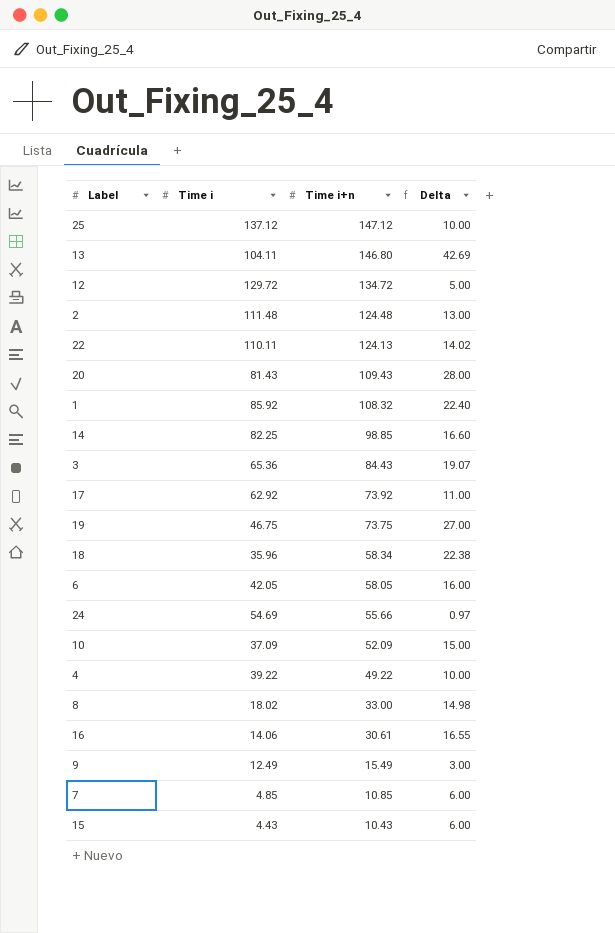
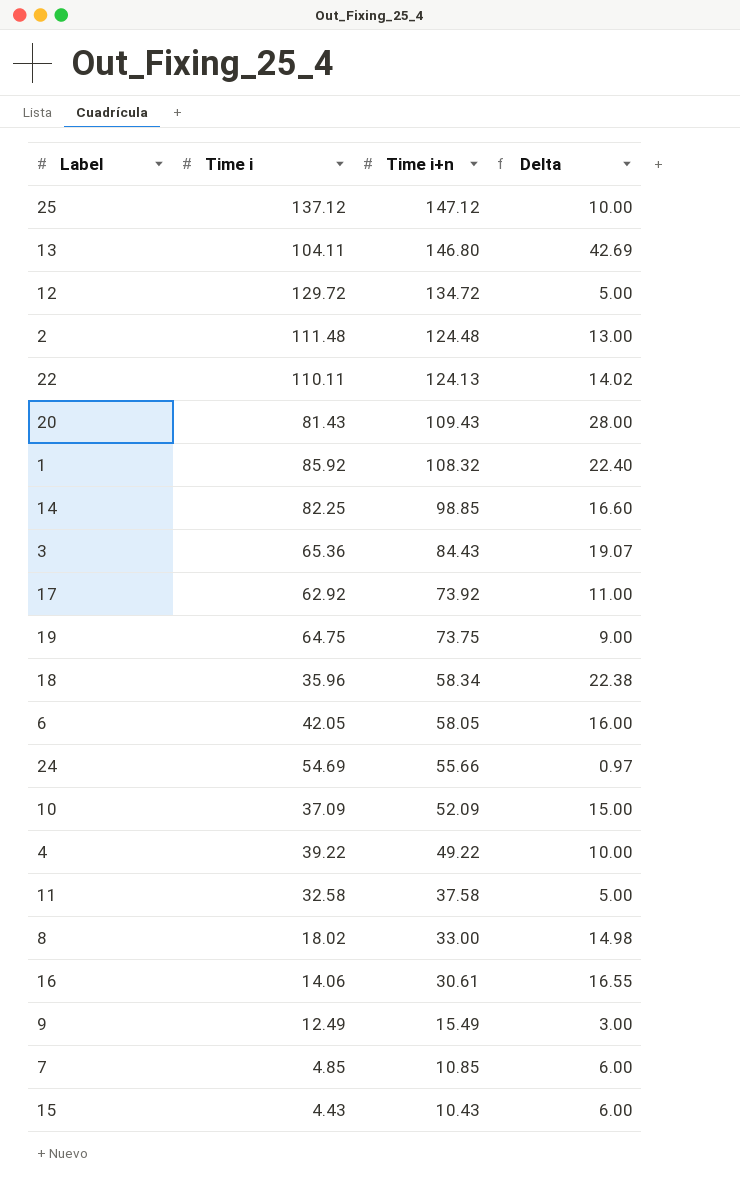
19 | Time i: 46.75 -> 64.75
19 | Delta: 27.00 -> 9.00
row 11: none -> 32.58 | 37.58 | 5.00

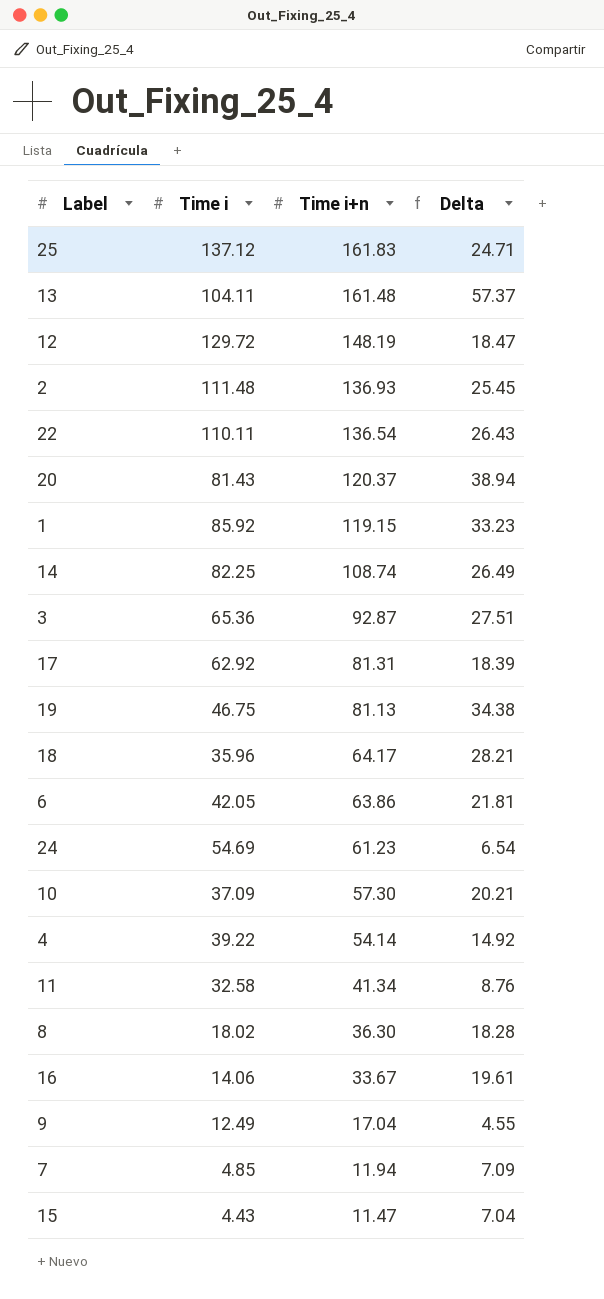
25 | Time i+n: 147.12 -> 161.83
25 | Delta: 10.00 -> 24.71
13 | Time i+n: 146.80 -> 161.48
13 | Delta: 42.69 -> 57.37
12 | Time i+n: 134.72 -> 148.19
12 | Delta: 5.00 -> 18.47
2 | Time i+n: 124.48 -> 136.93
2 | Delta: 13.00 -> 25.45
22 | Time i+n: 124.13 -> 136.54
22 | Delta: 14.02 -> 26.43
20 | Time i+n: 109.43 -> 120.37
20 | Delta: 28.00 -> 38.94
1 | Time i+n: 108.32 -> 119.15
1 | Delta: 22.40 -> 33.23
14 | Time i+n: 98.85 -> 108.74
14 | Delta: 16.60 -> 26.49
3 | Time i+n: 84.43 -> 92.87
3 | Delta: 19.07 -> 27.51
17 | Time i+n: 73.92 -> 81.31
17 | Delta: 11.00 -> 18.39
19 | Time i: 64.75 -> 46.75
19 | Time i+n: 73.75 -> 81.13
19 | Delta: 9.00 -> 34.38
18 | Time i+n: 58.34 -> 64.17
18 | Delta: 22.38 -> 28.21
6 | Time i+n: 58.05 -> 63.86
6 | Delta: 16.00 -> 21.81
24 | Time i+n: 55.66 -> 61.23
24 | Delta: 0.97 -> 6.54
10 | Time i+n: 52.09 -> 57.30
10 | Delta: 15.00 -> 20.21
4 | Time i+n: 49.22 -> 54.14
4 | Delta: 10.00 -> 14.92
11 | Time i+n: 37.58 -> 41.34
11 | Delta: 5.00 -> 8.76
8 | Time i+n: 33.00 -> 36.30
8 | Delta: 14.98 -> 18.28
16 | Time i+n: 30.61 -> 33.67
16 | Delta: 16.55 -> 19.61
9 | Time i+n: 15.49 -> 17.04
9 | Delta: 3.00 -> 4.55
7 | Time i+n: 10.85 -> 11.94
7 | Delta: 6.00 -> 7.09
15 | Time i+n: 10.43 -> 11.47
15 | Delta: 6.00 -> 7.04

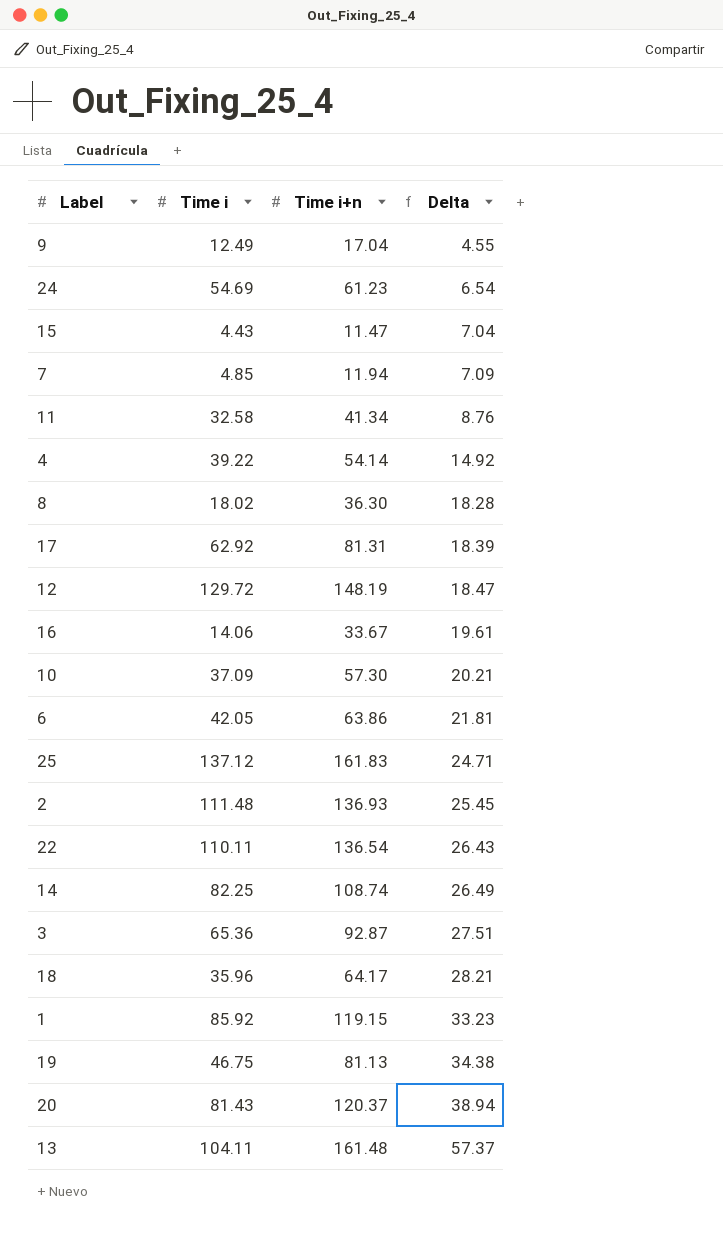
row order: Time i+n descending -> Delta ascending

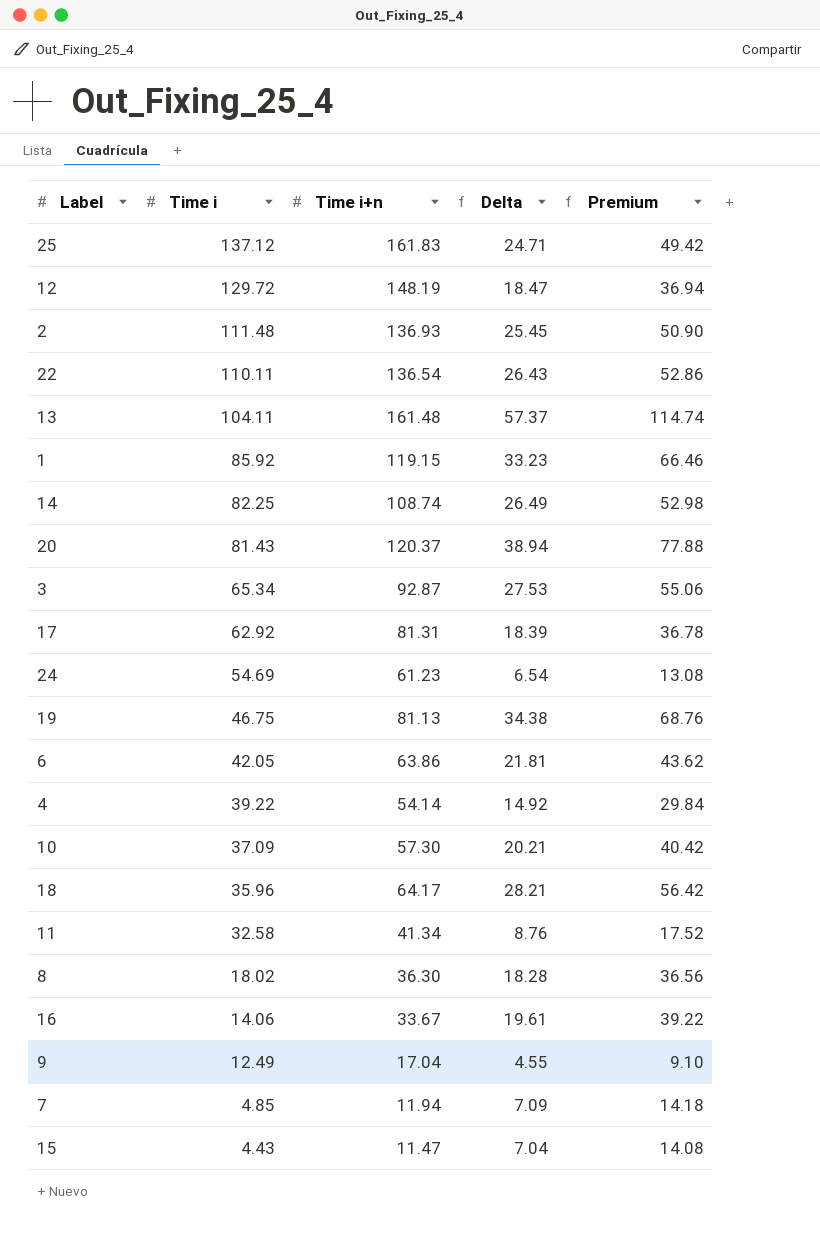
row order: Delta ascending -> Time i descending
column Premium | formula: none -> [Delta] * 2
3 | Time i: 65.36 -> 65.34
3 | Delta: 27.51 -> 27.53

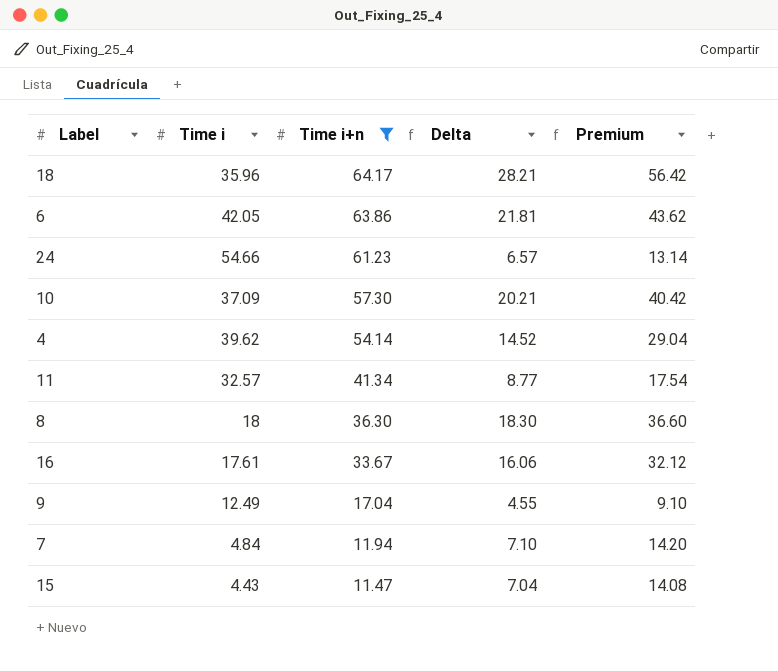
filter: none -> Time i+n <= 64.17
row order: Time i descending -> Time i+n descending
24 | Time i: 54.69 -> 54.66
24 | Delta: 6.54 -> 6.57
24 | Premium: 13.08 -> 13.14
4 | Time i: 39.22 -> 39.62
4 | Delta: 14.92 -> 14.52
4 | Premium: 29.84 -> 29.04
11 | Time i: 32.58 -> 32.57
11 | Delta: 8.76 -> 8.77
11 | Premium: 17.52 -> 17.54
8 | Time i: 18.02 -> 18
8 | Delta: 18.28 -> 18.30
8 | Premium: 36.56 -> 36.60
16 | Time i: 14.06 -> 17.61
16 | Delta: 19.61 -> 16.06
16 | Premium: 39.22 -> 32.12
7 | Time i: 4.85 -> 4.84
7 | Delta: 7.09 -> 7.10
7 | Premium: 14.18 -> 14.20

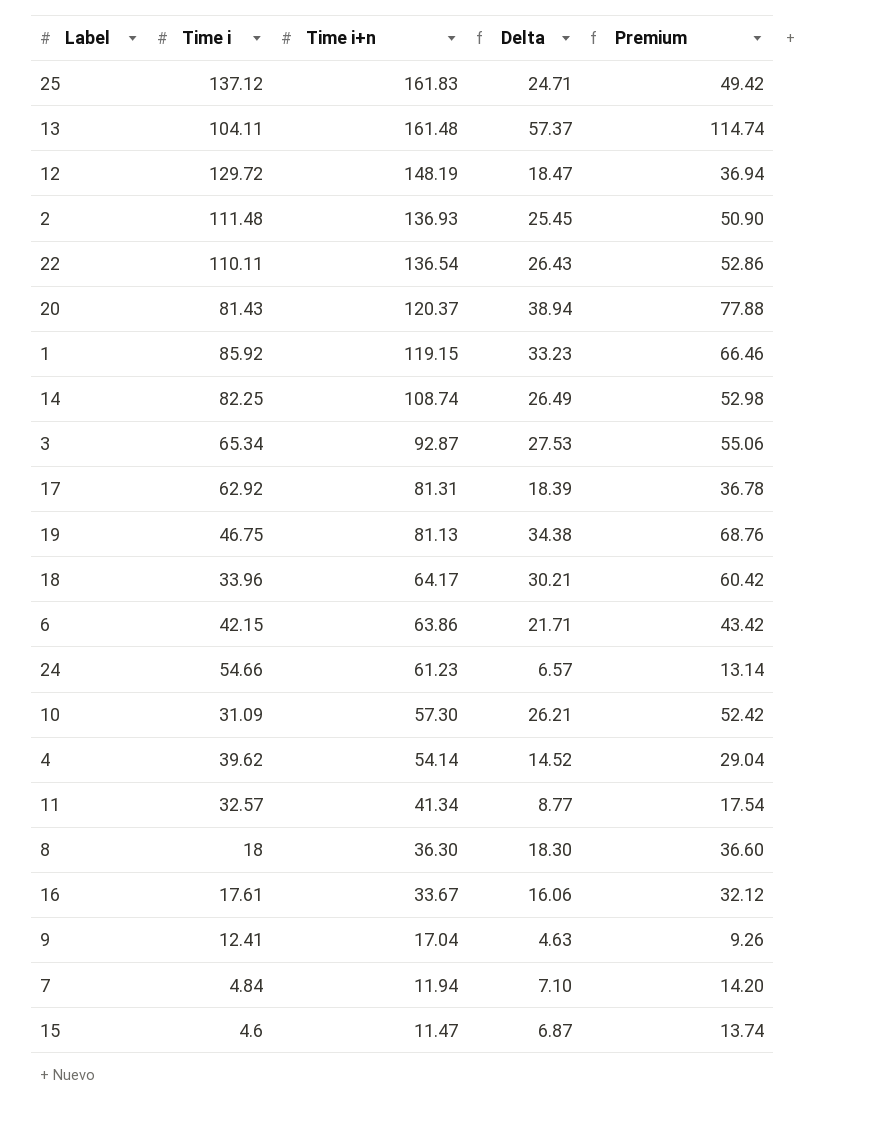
filter: Time i+n <= 64.17 -> none
18 | Time i: 35.96 -> 33.96
18 | Delta: 28.21 -> 30.21
18 | Premium: 56.42 -> 60.42
6 | Time i: 42.05 -> 42.15
6 | Delta: 21.81 -> 21.71
6 | Premium: 43.62 -> 43.42
10 | Time i: 37.09 -> 31.09
10 | Delta: 20.21 -> 26.21
10 | Premium: 40.42 -> 52.42
9 | Time i: 12.49 -> 12.41
9 | Delta: 4.55 -> 4.63
9 | Premium: 9.10 -> 9.26
15 | Time i: 4.43 -> 4.6
15 | Delta: 7.04 -> 6.87
15 | Premium: 14.08 -> 13.74

